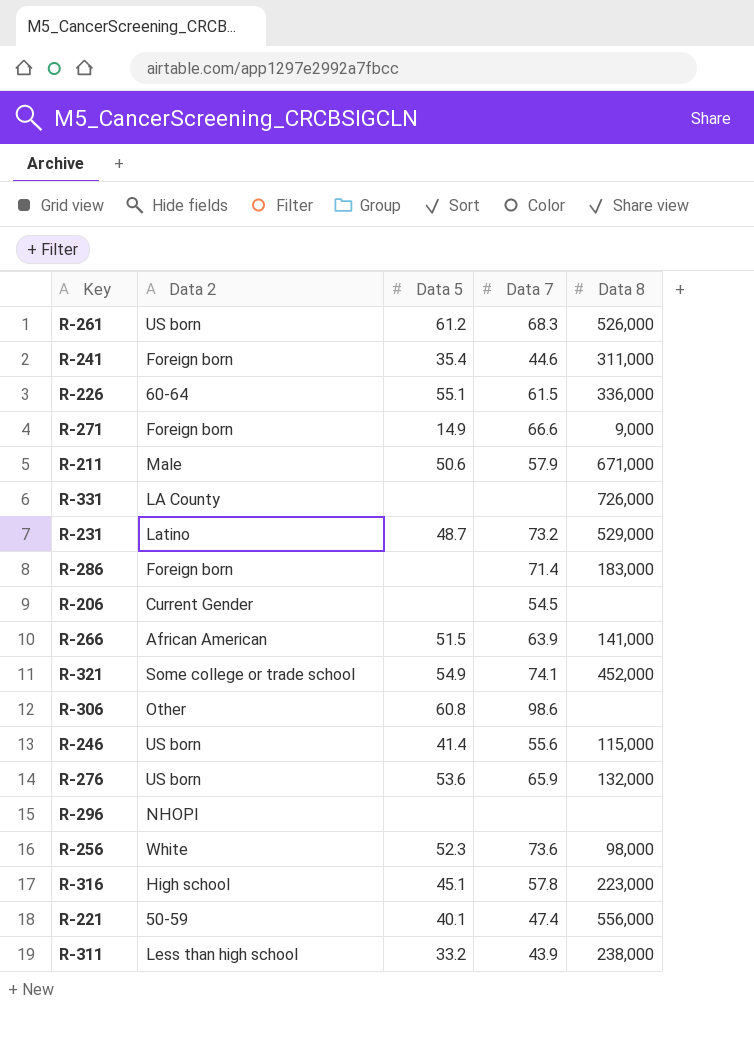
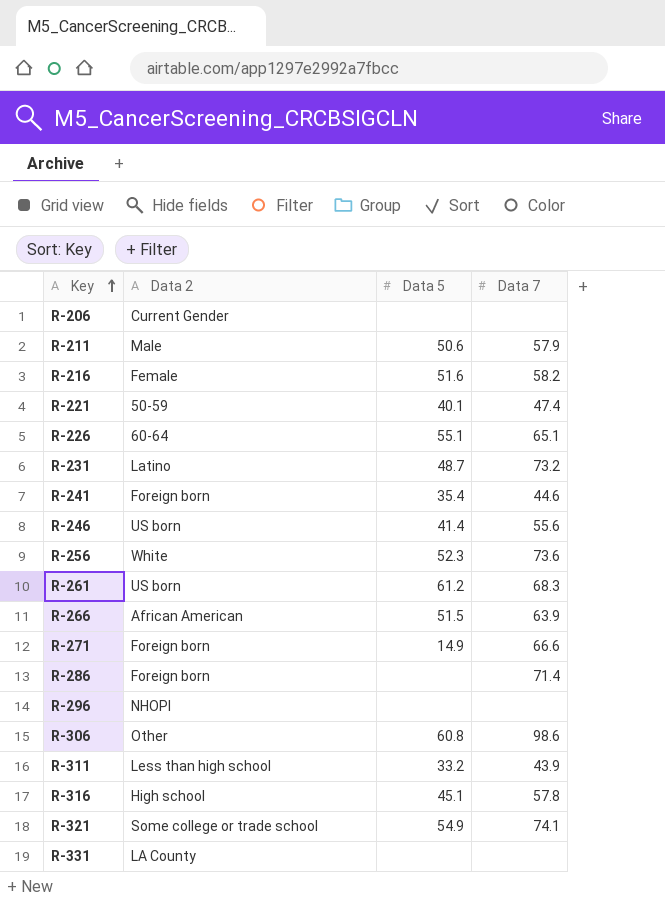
row order: none -> Key ascending
column Data 8 | position: 5 -> none
row R-276: US born | 53.6 | 65.9 | 132,000 -> none
R-206 | Data 7: 54.5 -> none
row R-216: none -> Female | 51.6 | 58.2
R-226 | Data 7: 61.5 -> 65.1

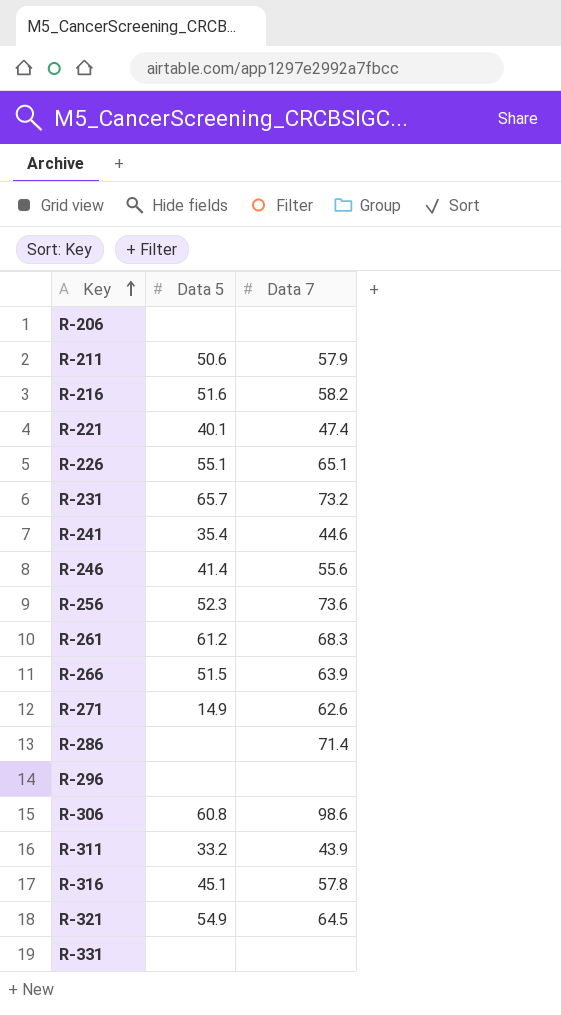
column Data 2 | position: 2 -> none
R-231 | Data 5: 48.7 -> 65.7
R-271 | Data 7: 66.6 -> 62.6
R-321 | Data 7: 74.1 -> 64.5

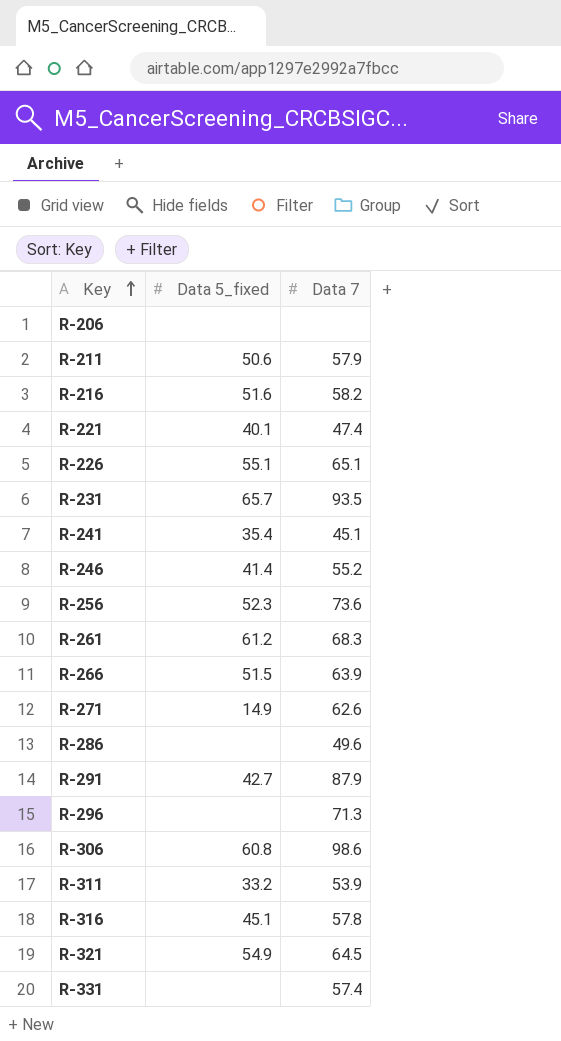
column name: Data 5 -> Data 5_fixed
R-231 | Data 7: 73.2 -> 93.5
R-241 | Data 7: 44.6 -> 45.1
R-246 | Data 7: 55.6 -> 55.2
R-286 | Data 7: 71.4 -> 49.6
row R-291: none -> 42.7 | 87.9
R-296 | Data 7: none -> 71.3
R-311 | Data 7: 43.9 -> 53.9
R-331 | Data 7: none -> 57.4

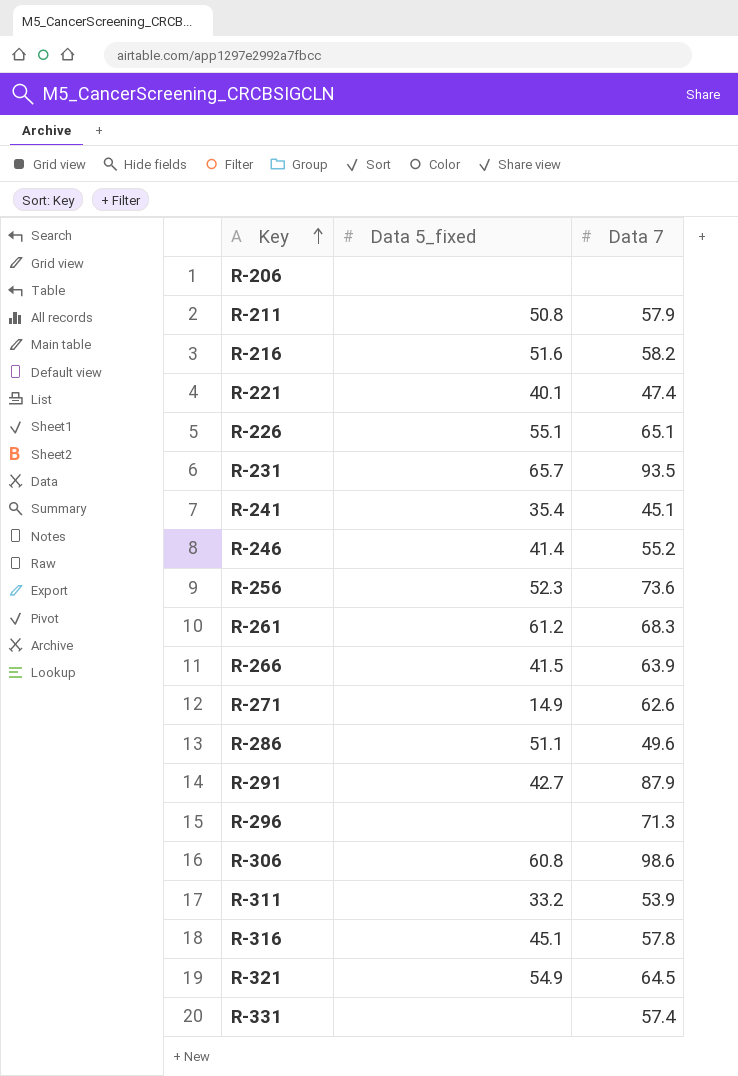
R-211 | Data 5_fixed: 50.6 -> 50.8
R-266 | Data 5_fixed: 51.5 -> 41.5
R-286 | Data 5_fixed: none -> 51.1

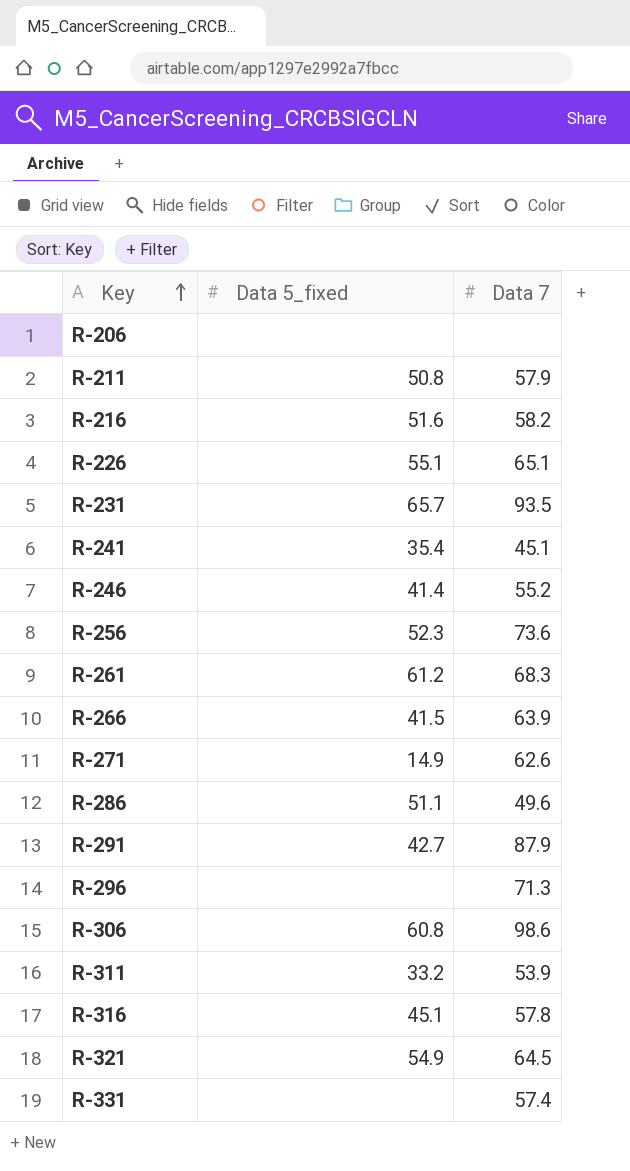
row R-221: 40.1 | 47.4 -> none

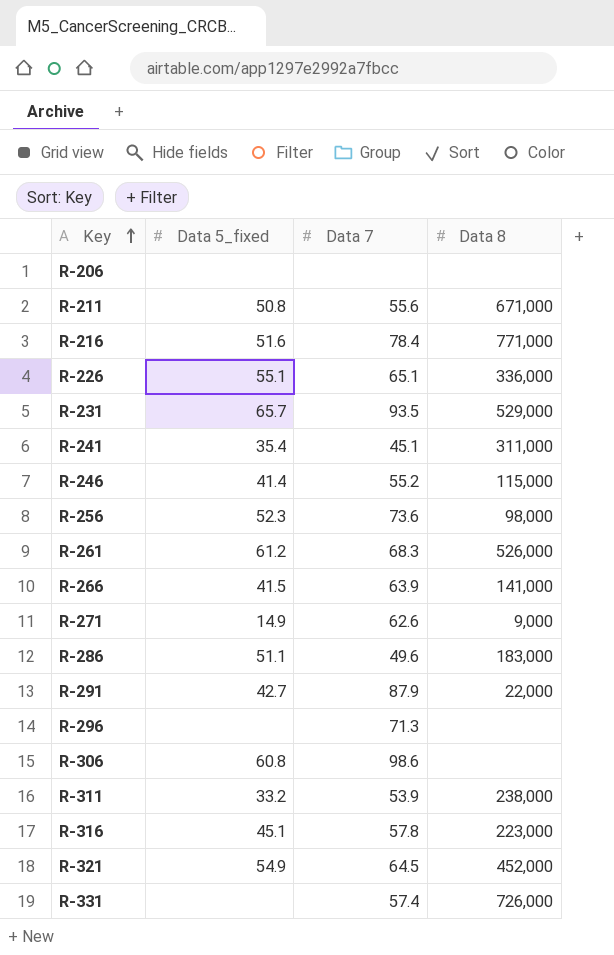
column Data 8 | position: none -> 4
R-211 | Data 7: 57.9 -> 55.6
R-216 | Data 7: 58.2 -> 78.4

